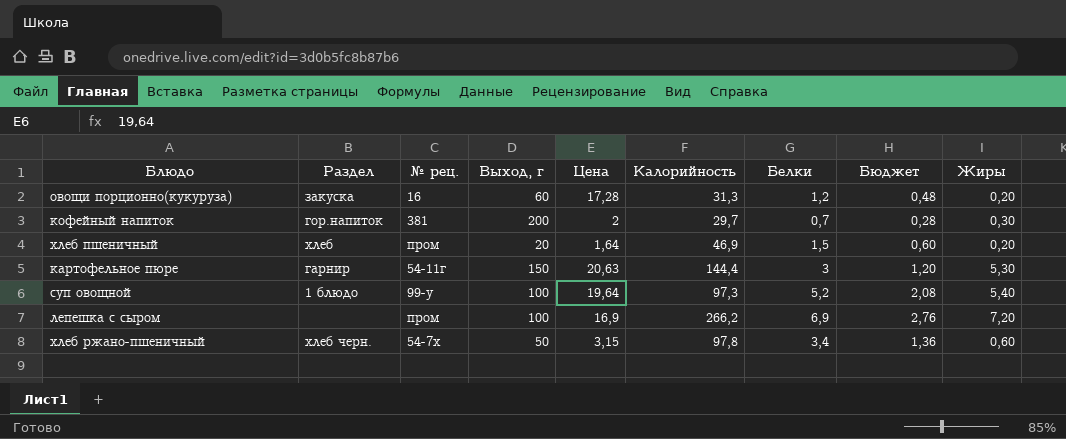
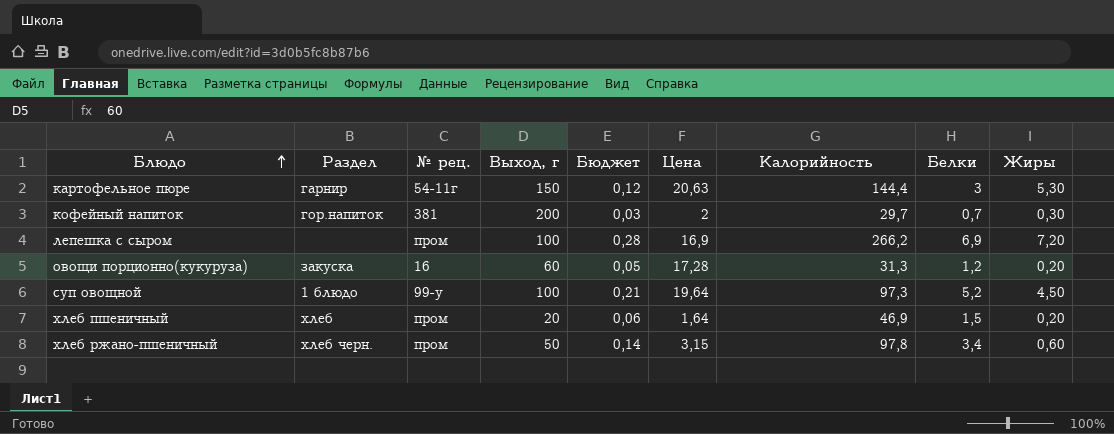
row order: none -> Блюдо ascending
column Бюджет | formula: [Белки] * 0,4 -> [Белки] * 0,04
column Бюджет | position: 8 -> 5
суп овощной | Жиры: 5,40 -> 4,50
хлеб ржано-пшеничный | № рец.: 54-7х -> пром

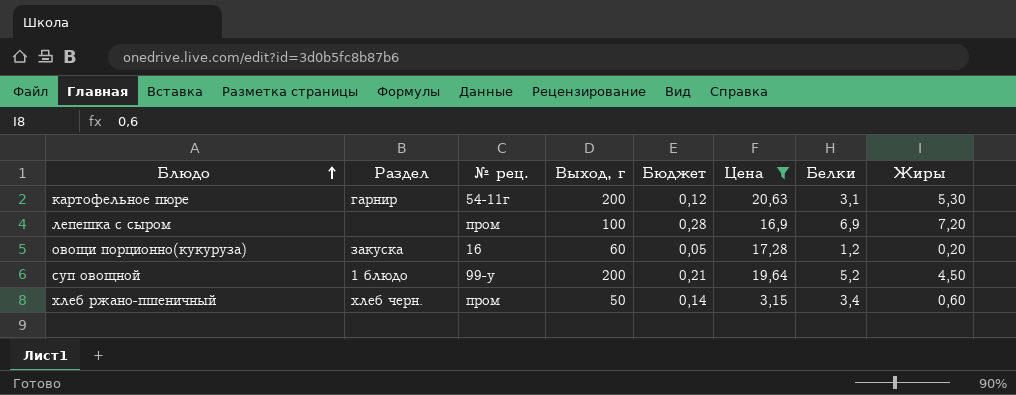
filter: none -> Цена >= 3,15
column Калорийность | position: 7 -> none
картофельное пюре | Выход, г: 150 -> 200
картофельное пюре | Белки: 3 -> 3,1
суп овощной | Выход, г: 100 -> 200

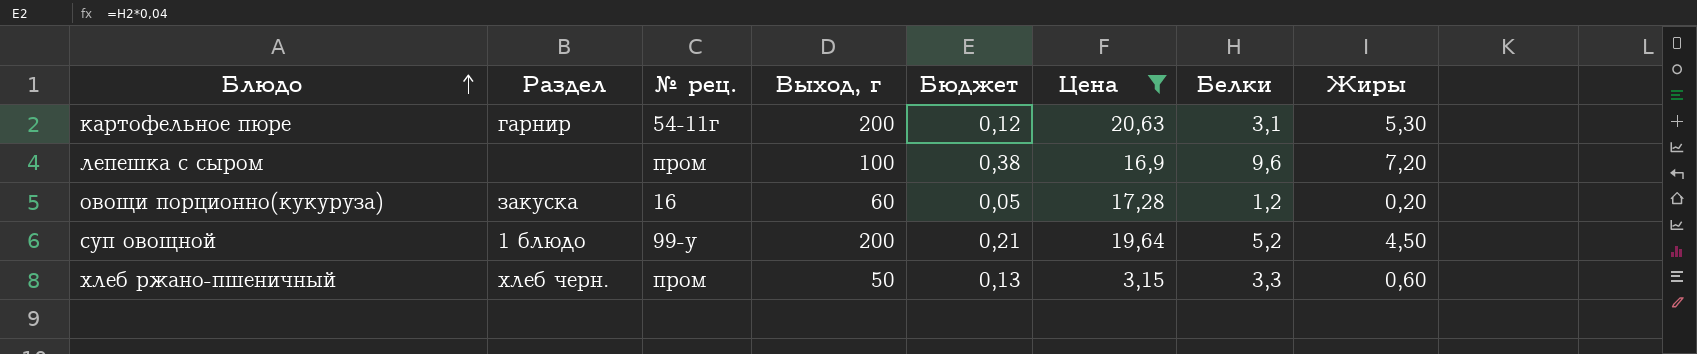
лепешка с сыром | Бюджет: 0,28 -> 0,38
лепешка с сыром | Белки: 6,9 -> 9,6
хлеб ржано-пшеничный | Бюджет: 0,14 -> 0,13
хлеб ржано-пшеничный | Белки: 3,4 -> 3,3

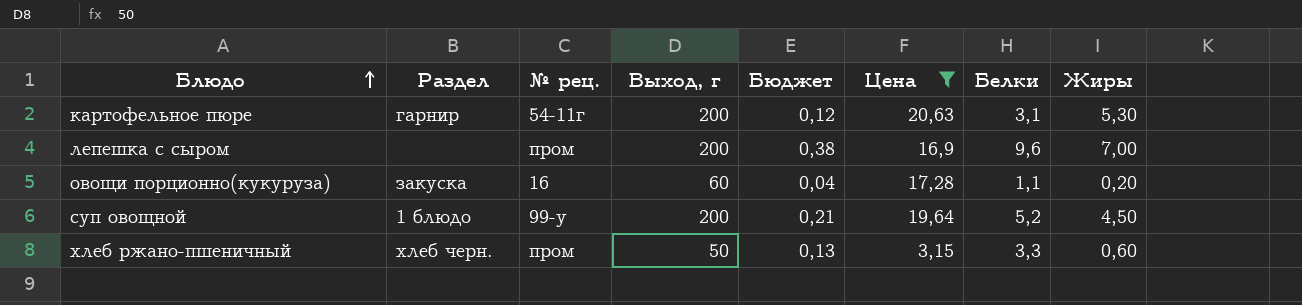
лепешка с сыром | Выход, г: 100 -> 200
лепешка с сыром | Жиры: 7,20 -> 7,00
овощи порционно(кукуруза) | Бюджет: 0,05 -> 0,04
овощи порционно(кукуруза) | Белки: 1,2 -> 1,1

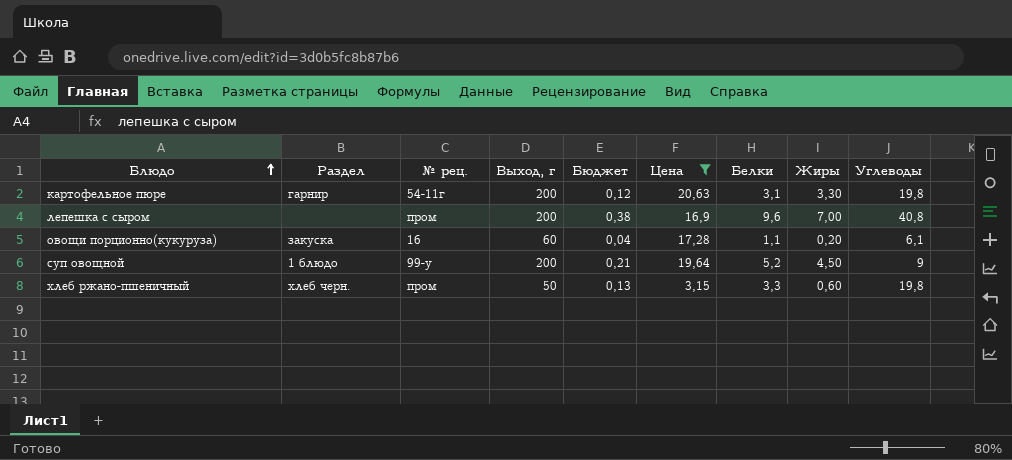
column Углеводы | position: none -> 9
картофельное пюре | Жиры: 5,30 -> 3,30

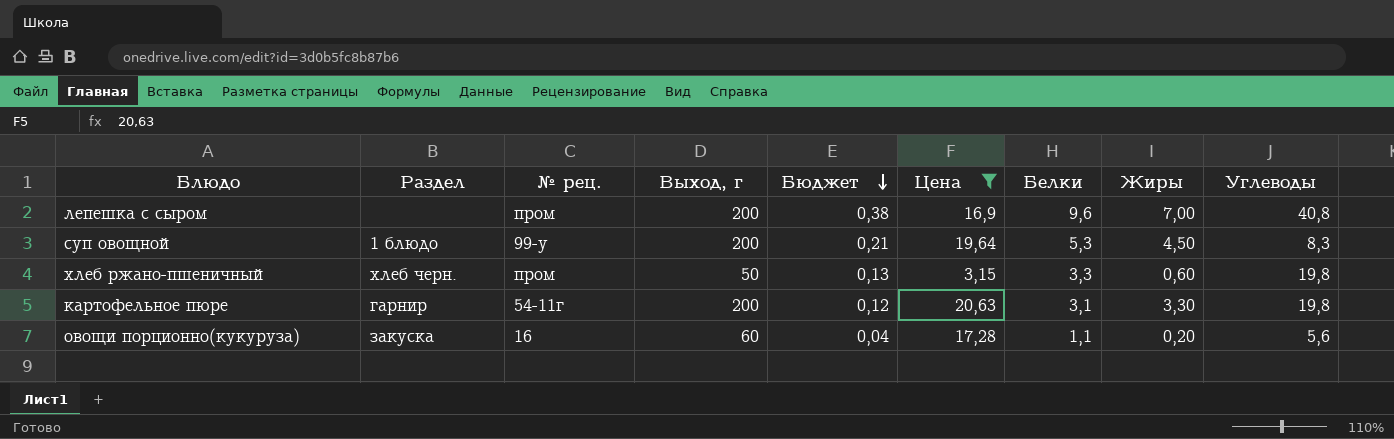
row order: Блюдо ascending -> Бюджет descending
суп овощной | Белки: 5,2 -> 5,3
суп овощной | Углеводы: 9 -> 8,3
овощи порционно(кукуруза) | Углеводы: 6,1 -> 5,6

